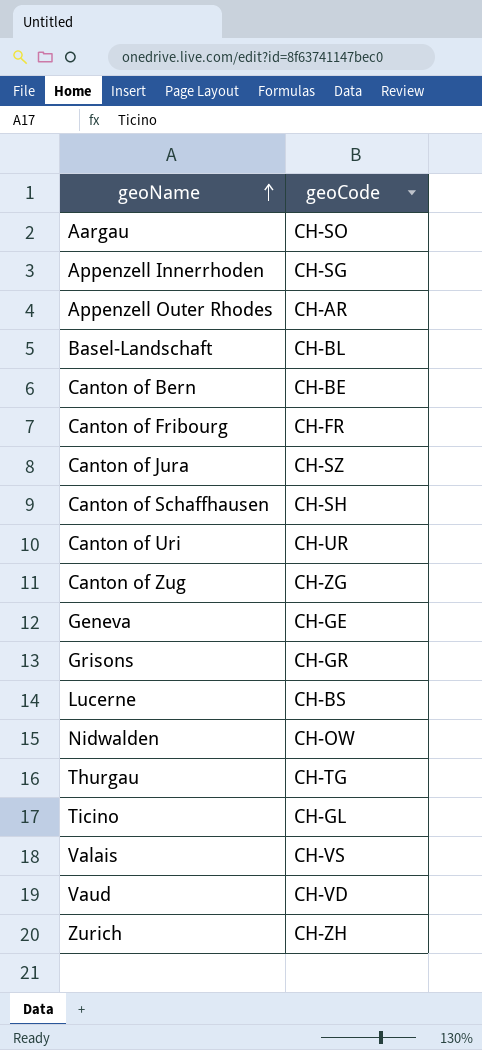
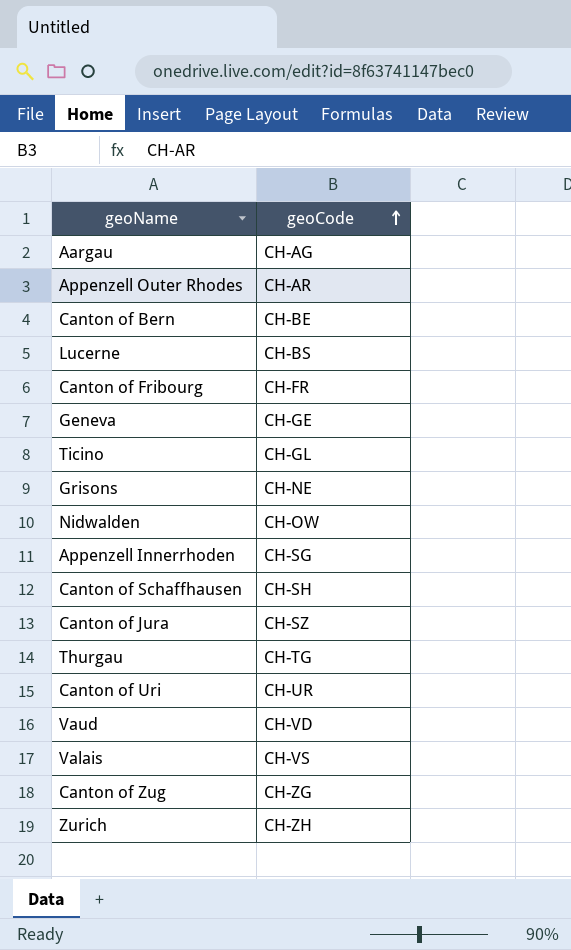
row order: geoName ascending -> geoCode ascending
row Basel-Landschaft: CH-BL -> none
Aargau | geoCode: CH-SO -> CH-AG
Grisons | geoCode: CH-GR -> CH-NE

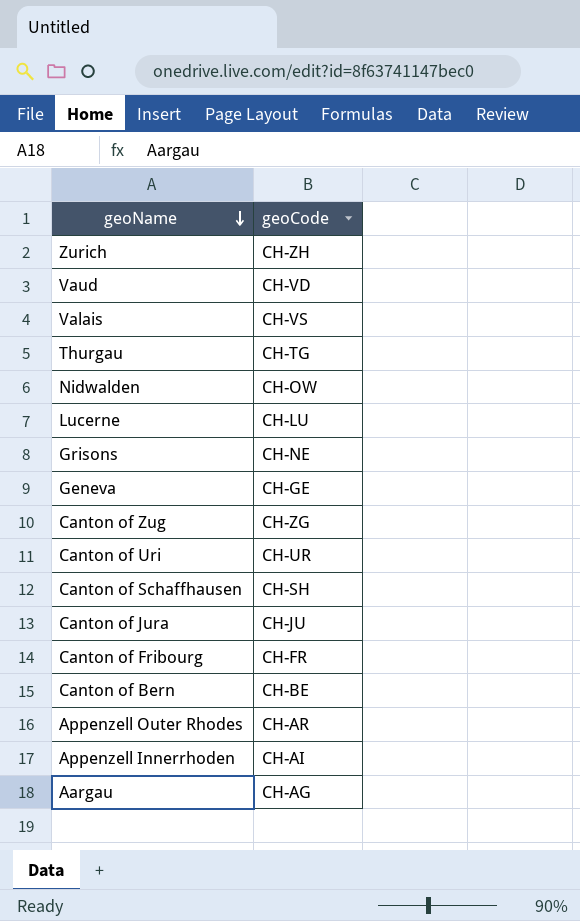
row order: geoCode ascending -> geoName descending
row Ticino: CH-GL -> none
Lucerne | geoCode: CH-BS -> CH-LU
Canton of Jura | geoCode: CH-SZ -> CH-JU
Appenzell Innerrhoden | geoCode: CH-SG -> CH-AI

